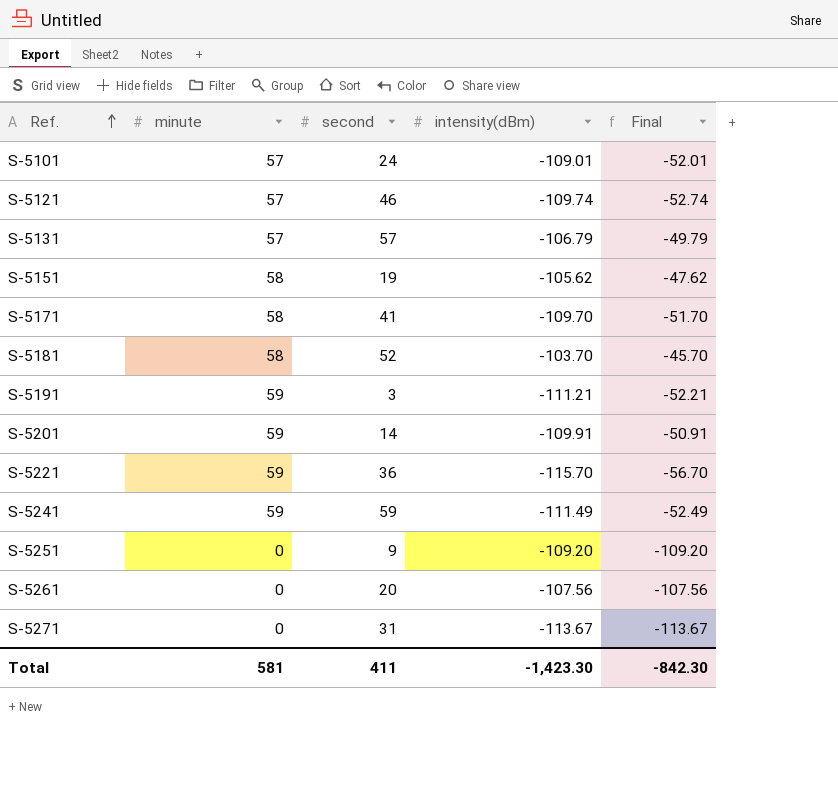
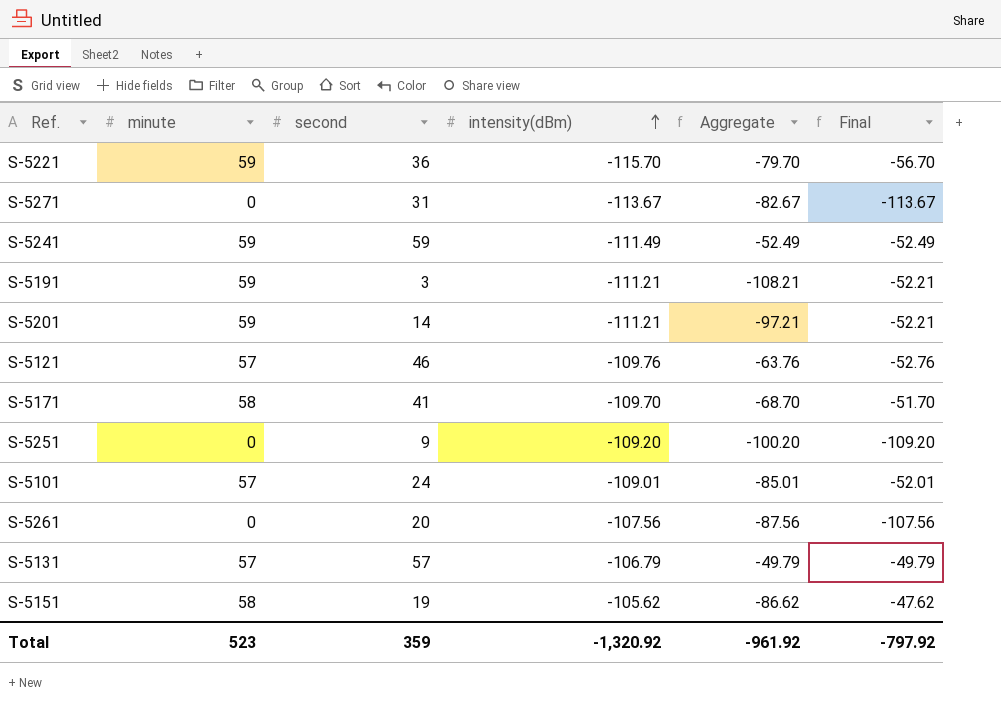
row order: Ref. ascending -> intensity(dBm) ascending
column Aggregate | formula: none -> [second] + [intensity(dBm)]
row S-5181: 58 | 52 | -103.70 | -45.70 -> none
S-5201 | intensity(dBm): -109.91 -> -111.21
S-5201 | Final: -50.91 -> -52.21
S-5121 | intensity(dBm): -109.74 -> -109.76
S-5121 | Final: -52.74 -> -52.76
Total | minute: 581 -> 523
Total | second: 411 -> 359
Total | intensity(dBm): -1,423.30 -> -1,320.92
Total | Final: -842.30 -> -797.92

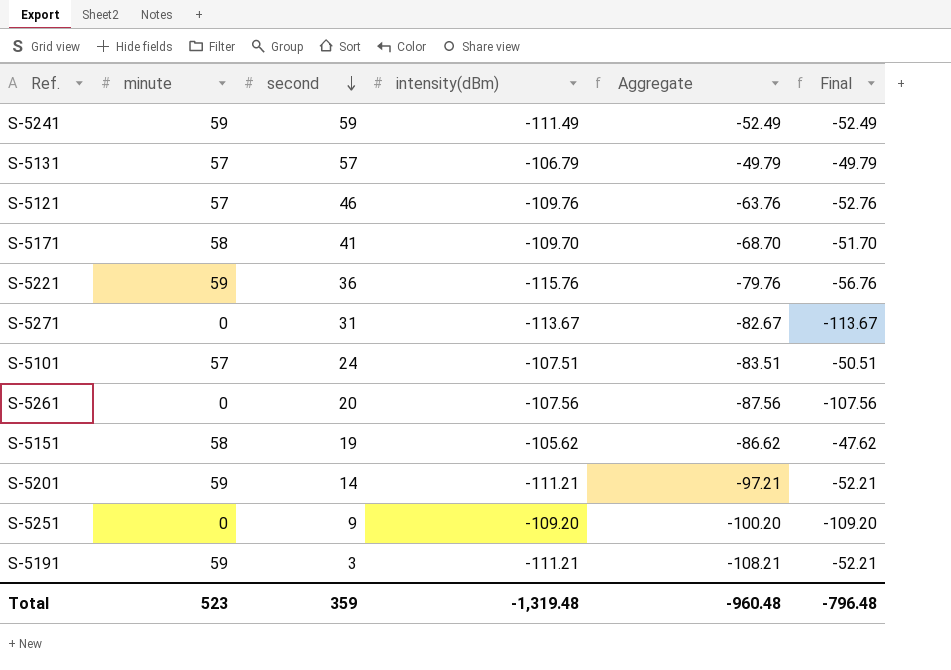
row order: intensity(dBm) ascending -> second descending
S-5221 | intensity(dBm): -115.70 -> -115.76
S-5221 | Aggregate: -79.70 -> -79.76
S-5221 | Final: -56.70 -> -56.76
S-5101 | intensity(dBm): -109.01 -> -107.51
S-5101 | Aggregate: -85.01 -> -83.51
S-5101 | Final: -52.01 -> -50.51
Total | intensity(dBm): -1,320.92 -> -1,319.48
Total | Aggregate: -961.92 -> -960.48
Total | Final: -797.92 -> -796.48

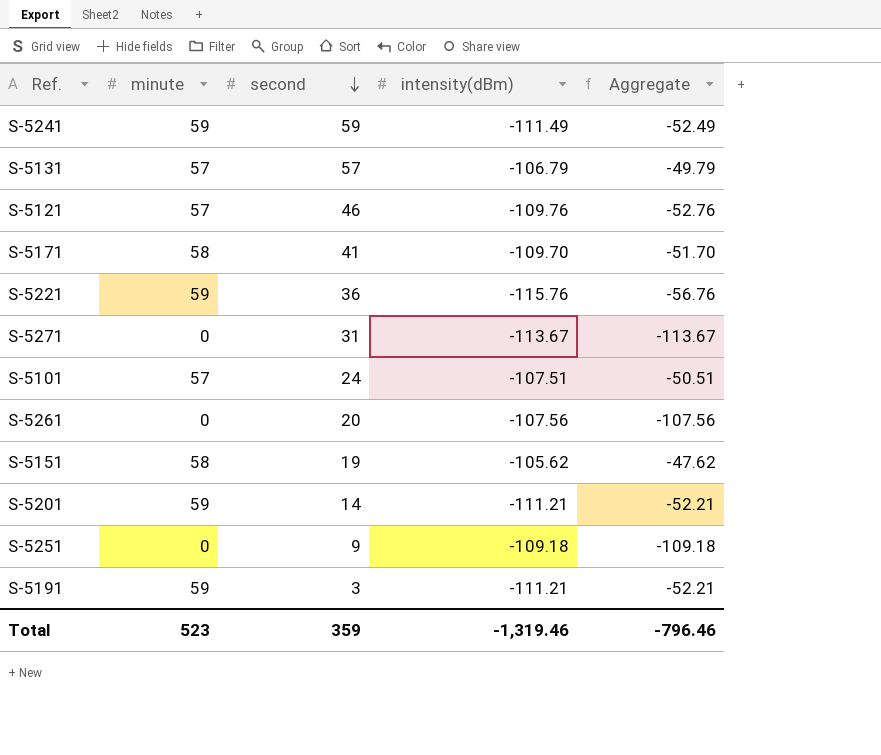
column Final | formula: [minute] + [intensity(dBm)] -> none
column Aggregate | formula: [second] + [intensity(dBm)] -> [minute] + [intensity(dBm)]
S-5251 | intensity(dBm): -109.20 -> -109.18
Total | intensity(dBm): -1,319.48 -> -1,319.46
Total | Aggregate: -960.48 -> -796.46

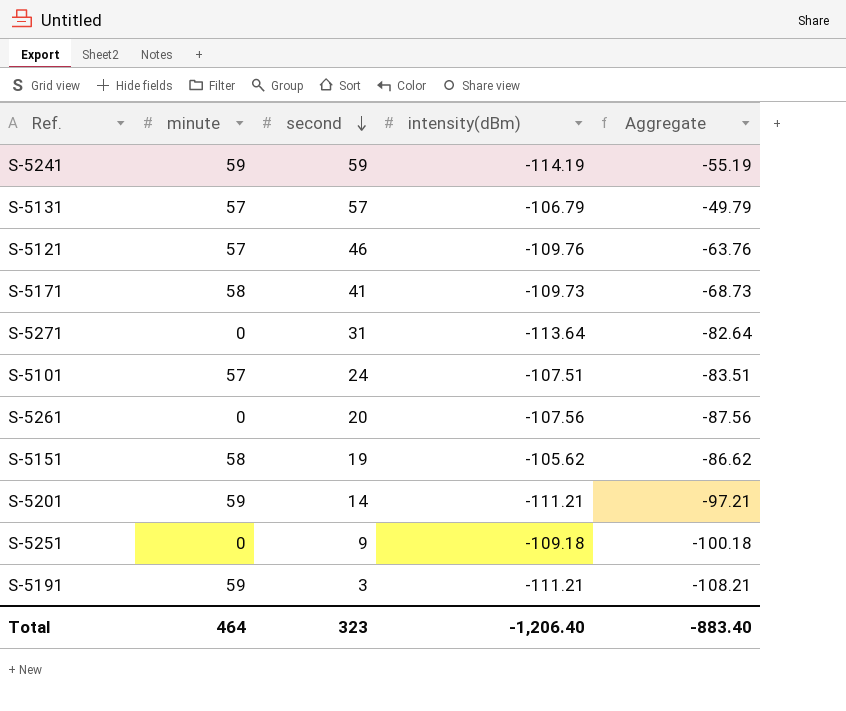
column Aggregate | formula: [minute] + [intensity(dBm)] -> [second] + [intensity(dBm)]
row S-5221: 59 | 36 | -115.76 | -56.76 -> none
S-5241 | intensity(dBm): -111.49 -> -114.19
S-5171 | intensity(dBm): -109.70 -> -109.73
S-5271 | intensity(dBm): -113.67 -> -113.64
Total | minute: 523 -> 464
Total | second: 359 -> 323
Total | intensity(dBm): -1,319.46 -> -1,206.40
Total | Aggregate: -796.46 -> -883.40

